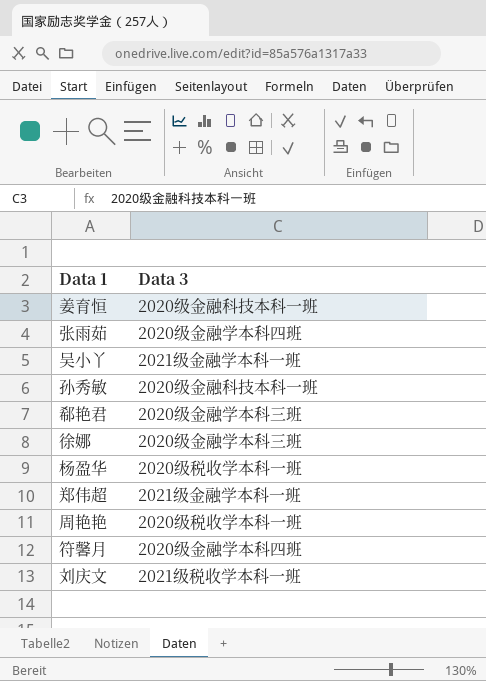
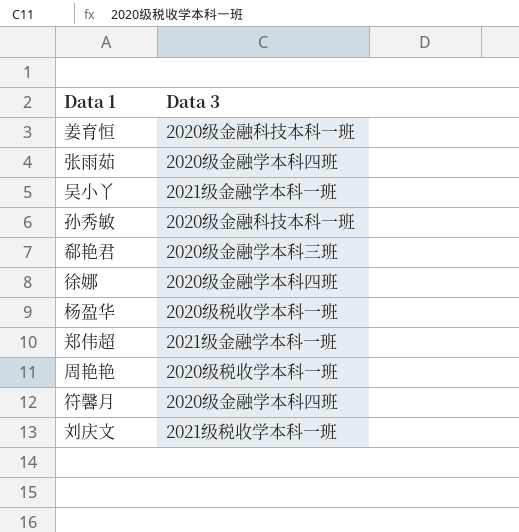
徐娜 | Data 3: 2020级金融学本科三班 -> 2020级金融学本科四班

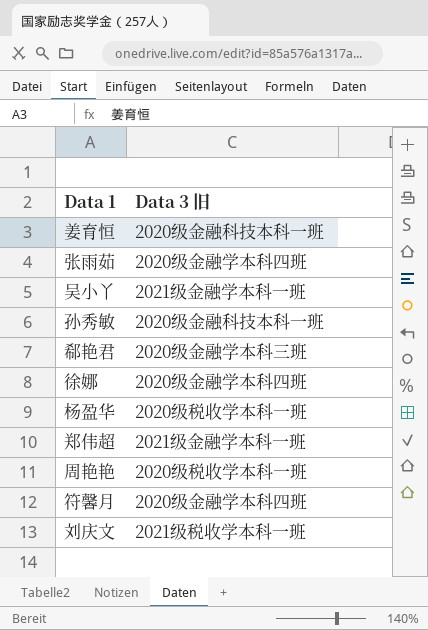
column name: Data 3 -> Data 3 旧

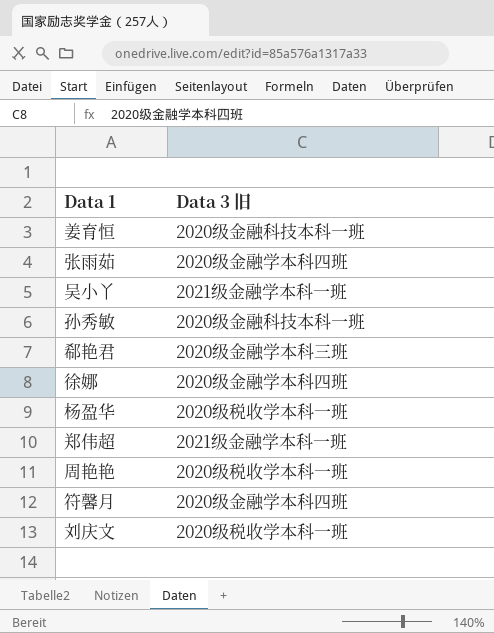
刘庆文 | Data 3 旧: 2021级税收学本科一班 -> 2020级税收学本科一班

